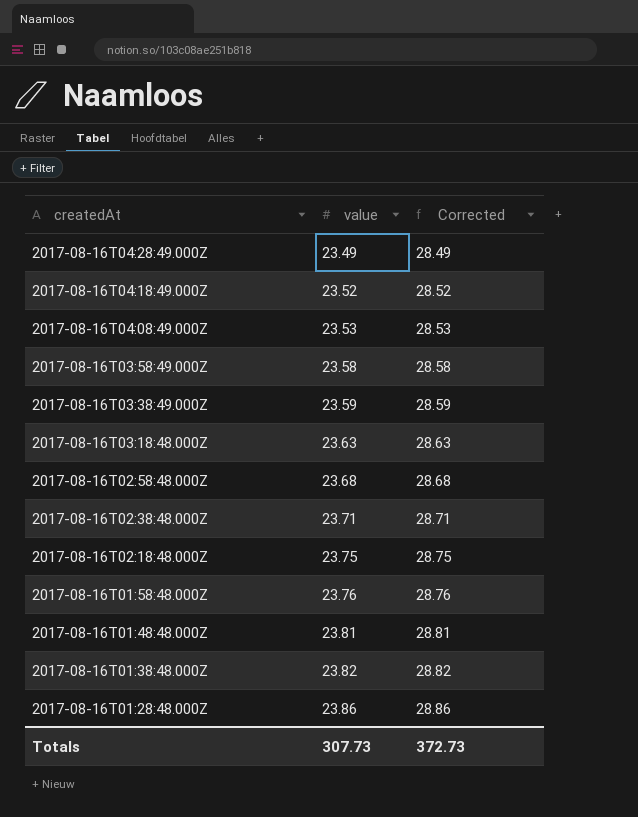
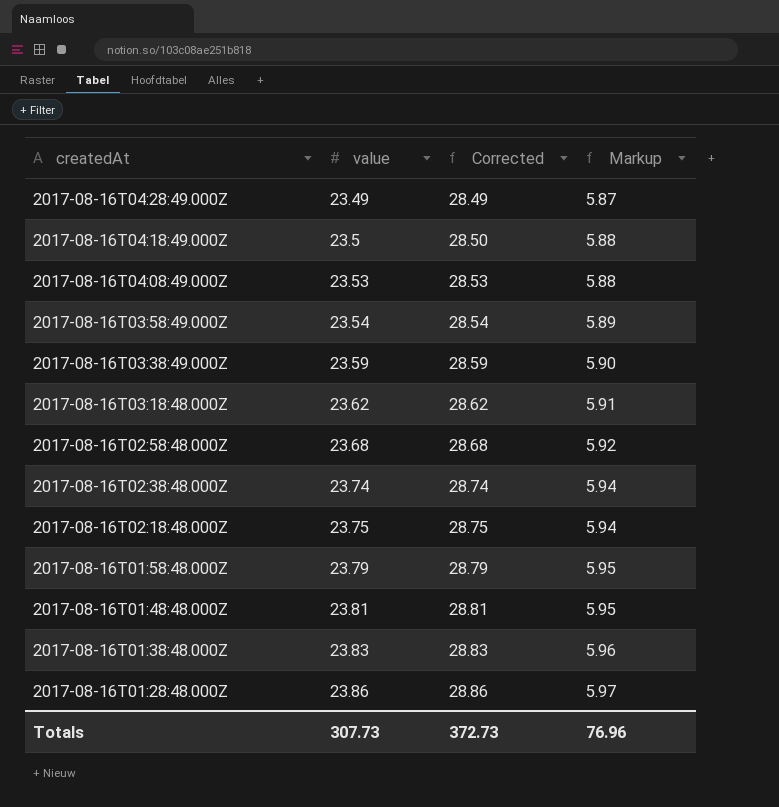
column Markup | formula: none -> [value] * 0.25
2017-08-16T04:18:49.000Z | value: 23.52 -> 23.5
2017-08-16T04:18:49.000Z | Corrected: 28.52 -> 28.50
2017-08-16T03:58:49.000Z | value: 23.58 -> 23.54
2017-08-16T03:58:49.000Z | Corrected: 28.58 -> 28.54
2017-08-16T03:18:48.000Z | value: 23.63 -> 23.62
2017-08-16T03:18:48.000Z | Corrected: 28.63 -> 28.62
2017-08-16T02:38:48.000Z | value: 23.71 -> 23.74
2017-08-16T02:38:48.000Z | Corrected: 28.71 -> 28.74
2017-08-16T01:58:48.000Z | value: 23.76 -> 23.79
2017-08-16T01:58:48.000Z | Corrected: 28.76 -> 28.79
2017-08-16T01:38:48.000Z | value: 23.82 -> 23.83
2017-08-16T01:38:48.000Z | Corrected: 28.82 -> 28.83

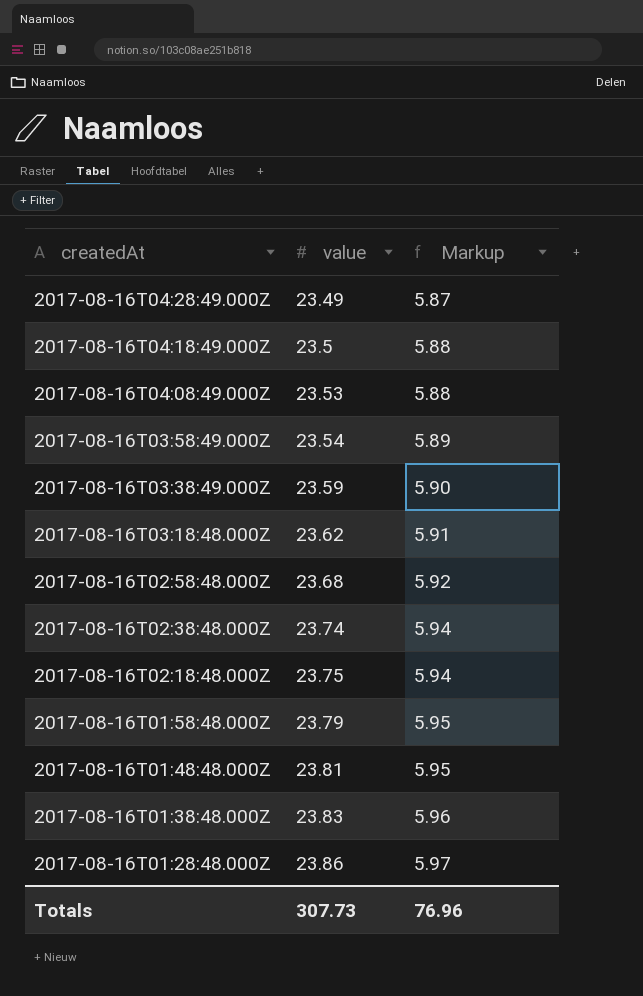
column Corrected | formula: [value] + 5 -> none

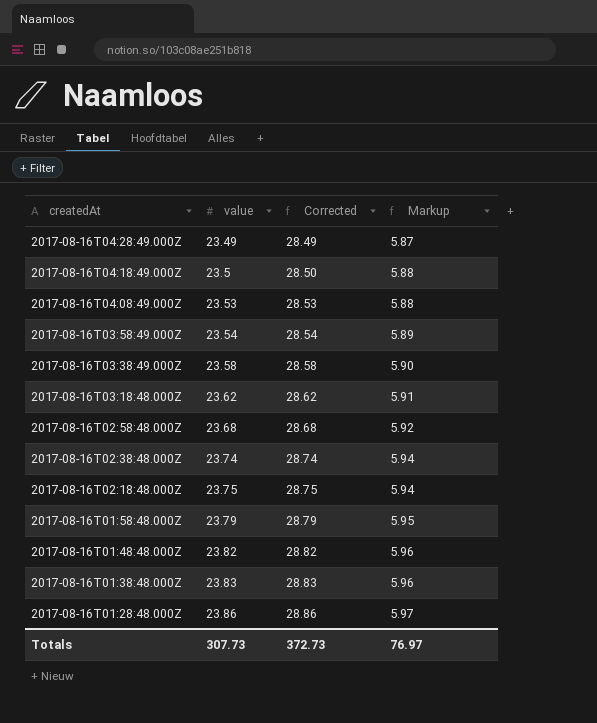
column Corrected | formula: none -> [value] + 5
2017-08-16T03:38:49.000Z | value: 23.59 -> 23.58
2017-08-16T01:48:48.000Z | value: 23.81 -> 23.82
2017-08-16T01:48:48.000Z | Markup: 5.95 -> 5.96
Totals | Markup: 76.96 -> 76.97

